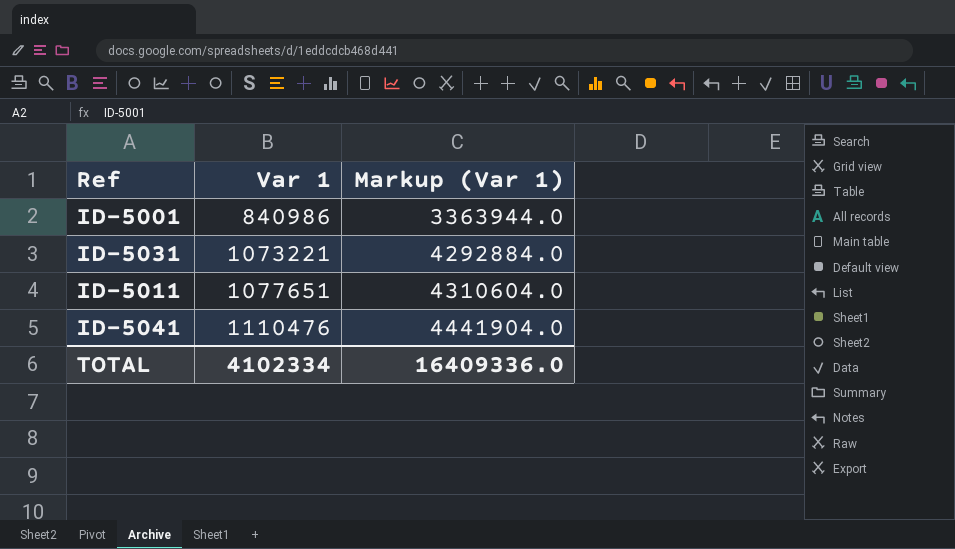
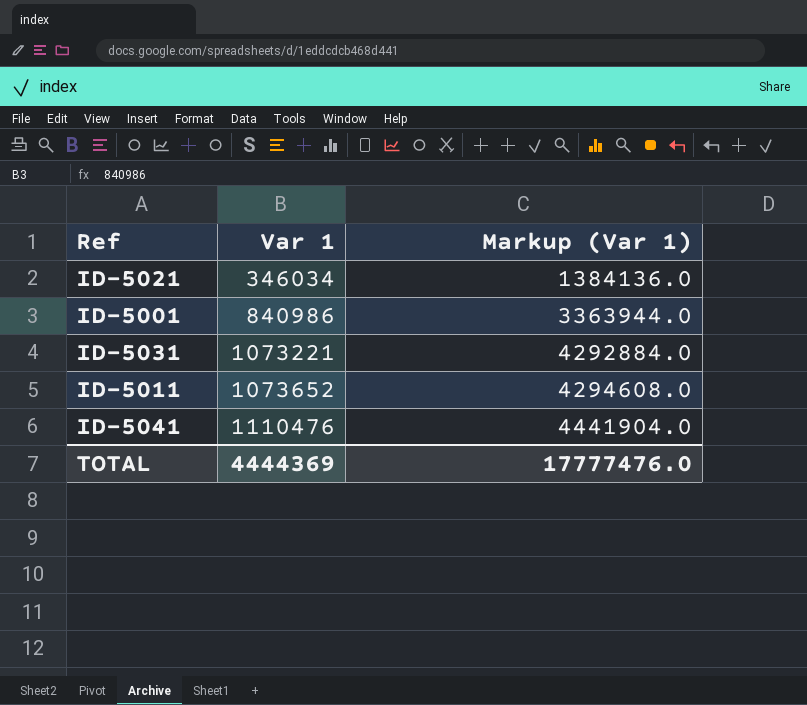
row ID-5021: none -> 346034 | 1384136.0
ID-5011 | Var 1: 1077651 -> 1073652
ID-5011 | Markup (Var 1): 4310604.0 -> 4294608.0
TOTAL | Var 1: 4102334 -> 4444369
TOTAL | Markup (Var 1): 16409336.0 -> 17777476.0

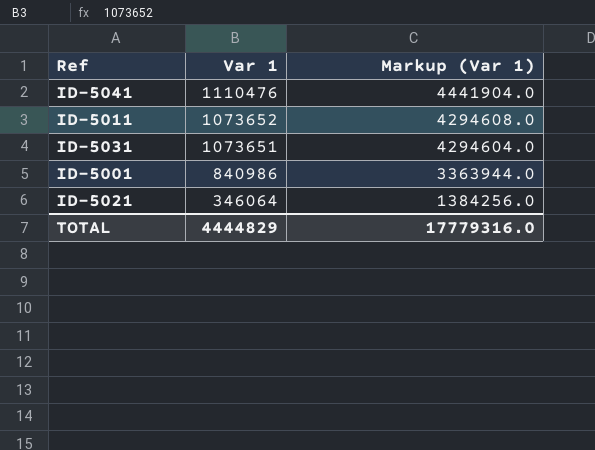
row order: Var 1 ascending -> Var 1 descending
ID-5031 | Var 1: 1073221 -> 1073651
ID-5031 | Markup (Var 1): 4292884.0 -> 4294604.0
ID-5021 | Var 1: 346034 -> 346064
ID-5021 | Markup (Var 1): 1384136.0 -> 1384256.0
TOTAL | Var 1: 4444369 -> 4444829
TOTAL | Markup (Var 1): 17777476.0 -> 17779316.0

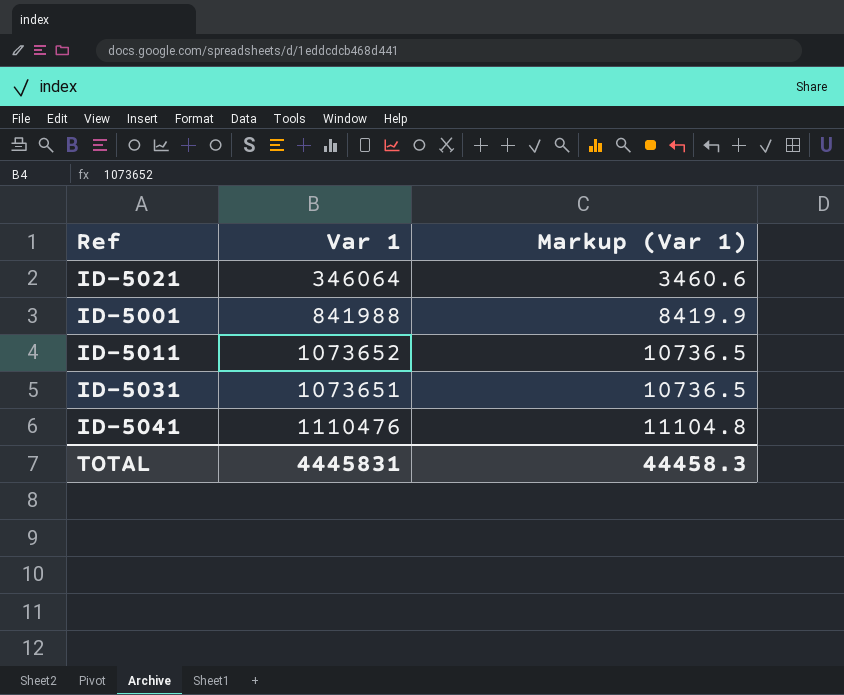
row order: Var 1 descending -> Markup (Var 1) ascending
column Markup (Var 1) | formula: [Var 1] * 4 -> [Var 1] * 0.01
ID-5001 | Var 1: 840986 -> 841988
TOTAL | Var 1: 4444829 -> 4445831
TOTAL | Markup (Var 1): 17779316.0 -> 44458.3

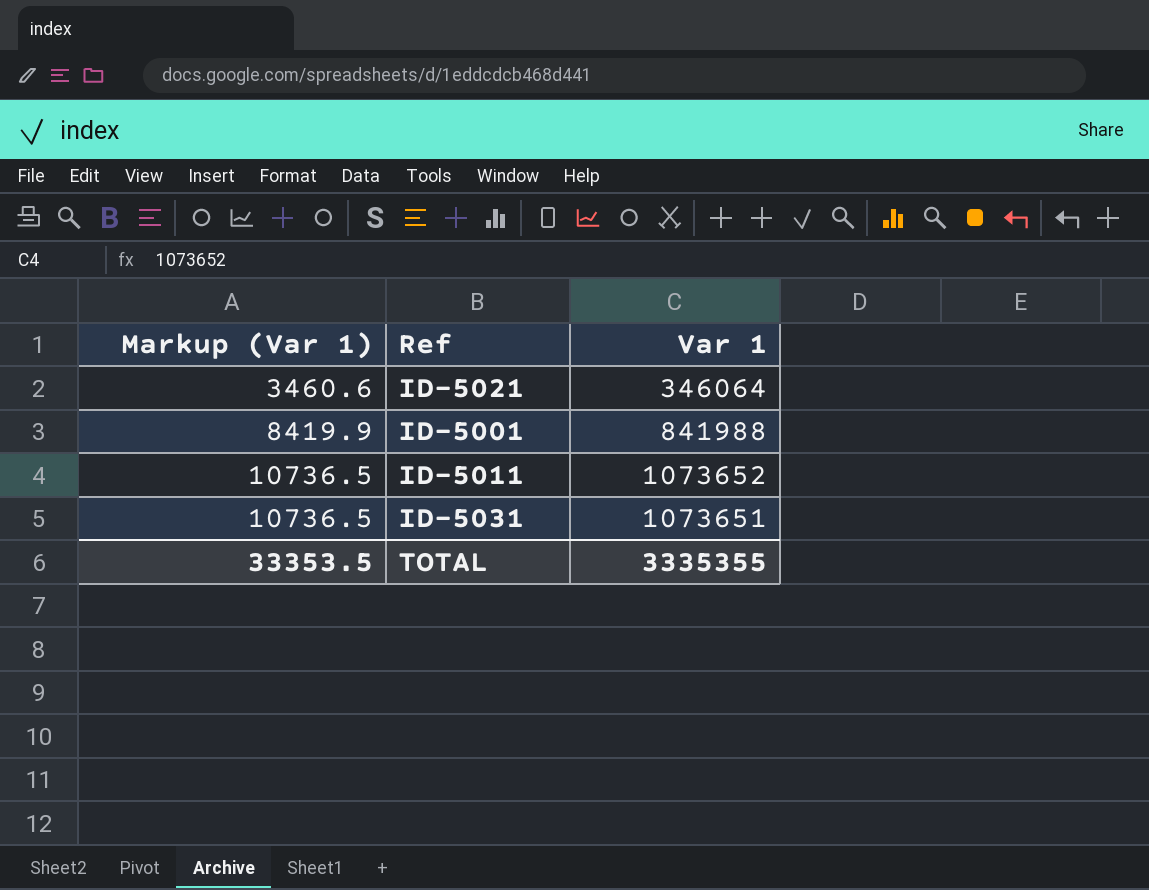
column Markup (Var 1) | position: 3 -> 1
row ID-5041: 1110476 | 11104.8 -> none
TOTAL | Markup (Var 1): 44458.3 -> 33353.5
TOTAL | Var 1: 4445831 -> 3335355

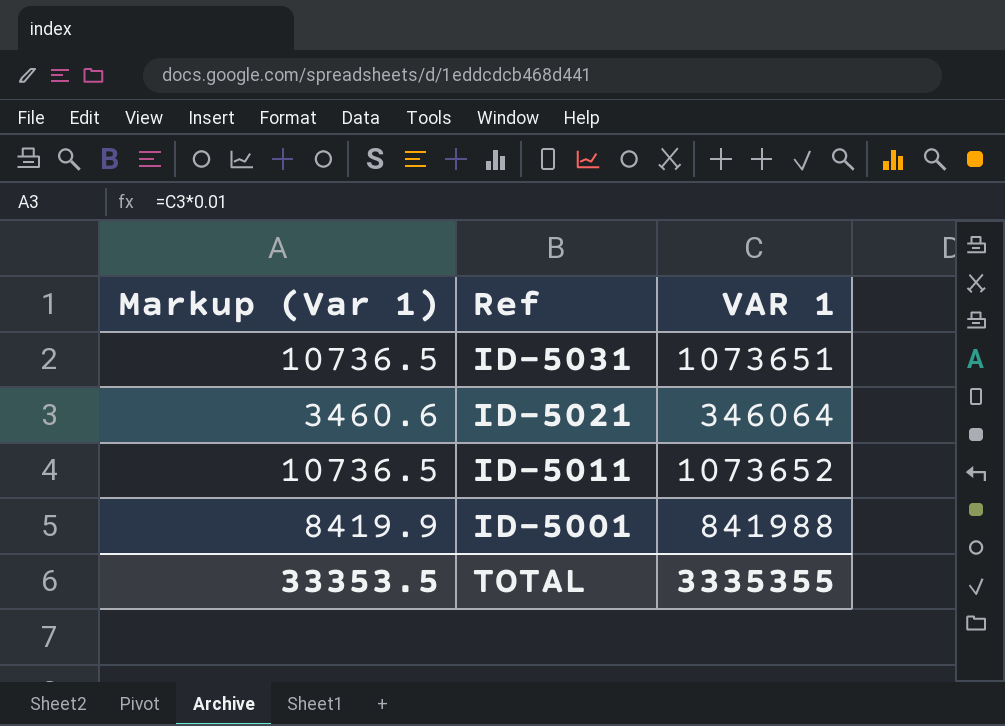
row order: Markup (Var 1) ascending -> Ref descending
column name: Var 1 -> VAR 1

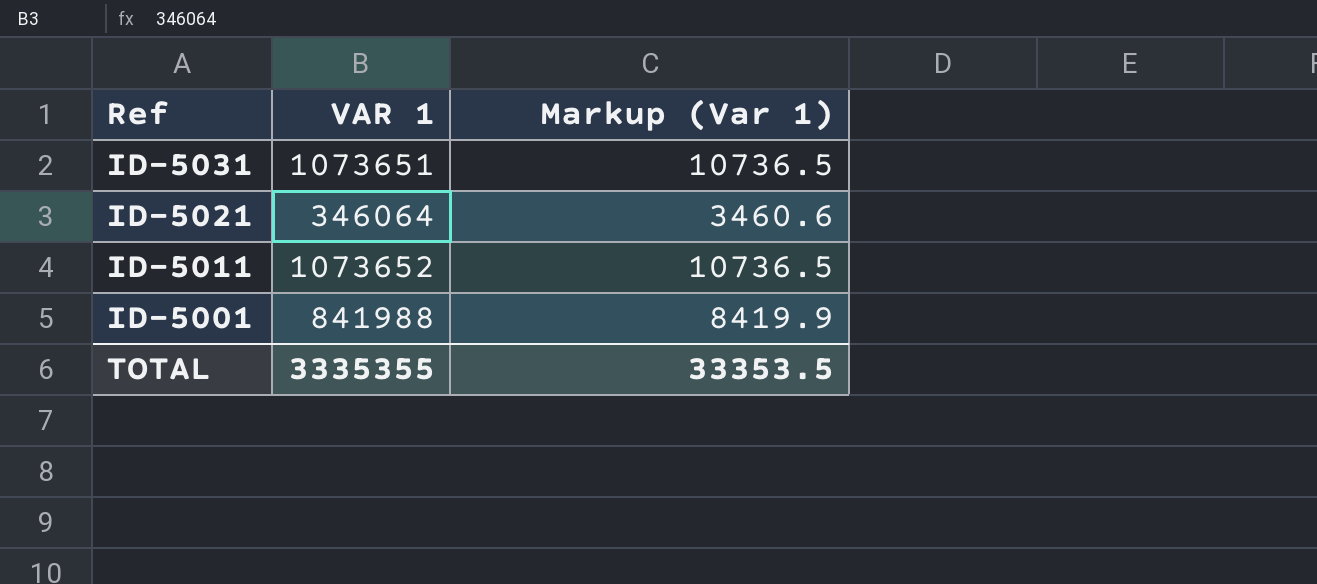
column Markup (Var 1) | position: 1 -> 3

